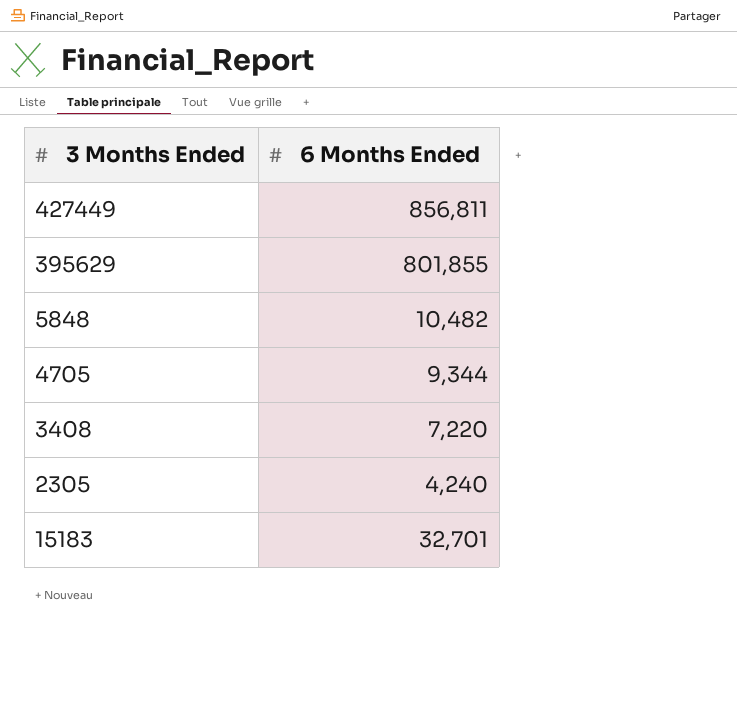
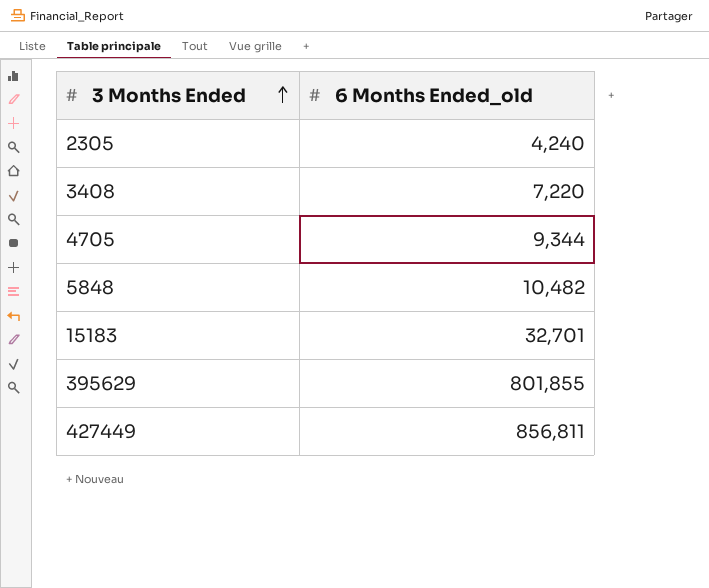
row order: none -> 3 Months Ended ascending
column name: 6 Months Ended -> 6 Months Ended_old

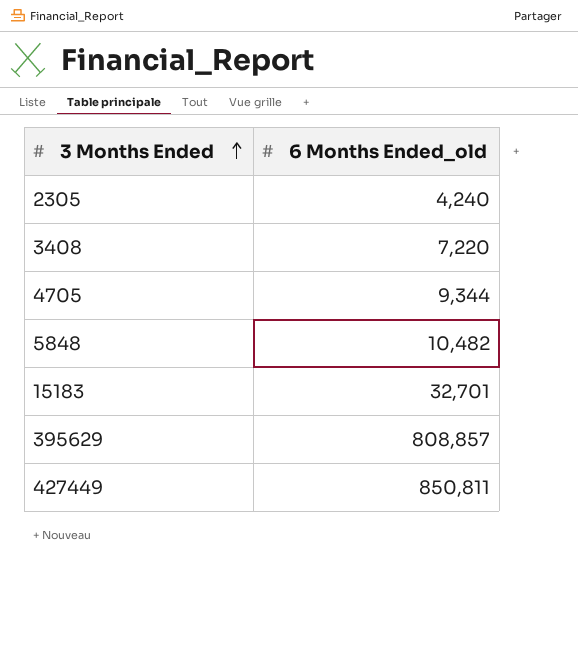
395629 | 6 Months Ended_old: 801,855 -> 808,857
427449 | 6 Months Ended_old: 856,811 -> 850,811

